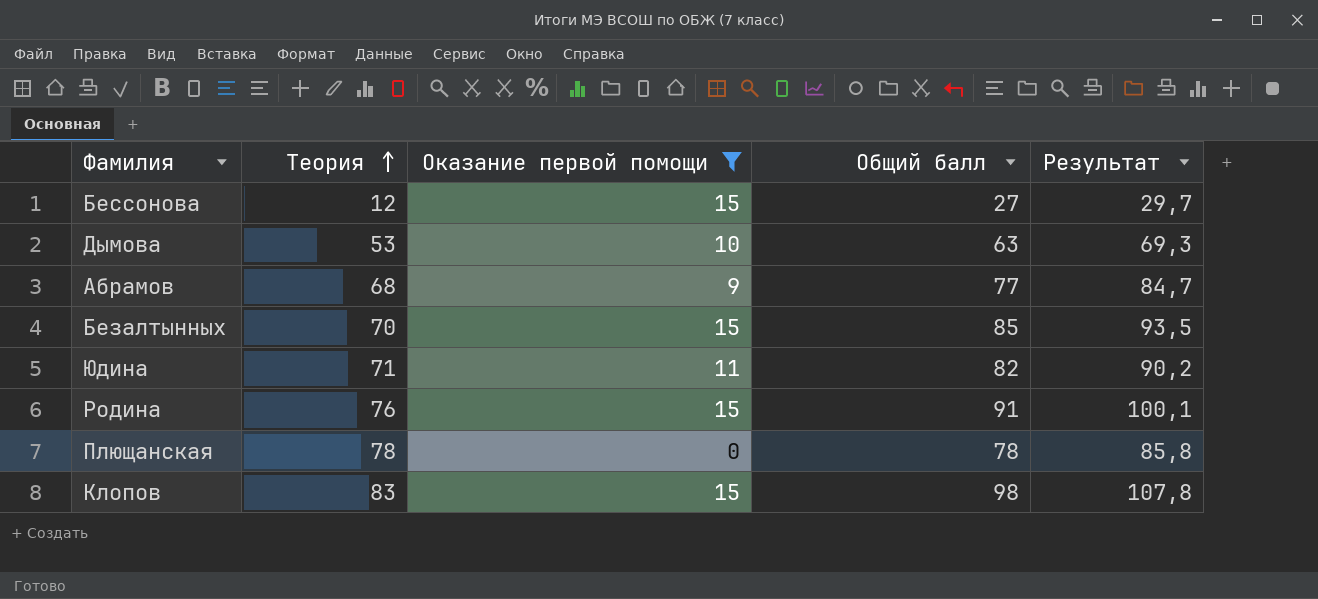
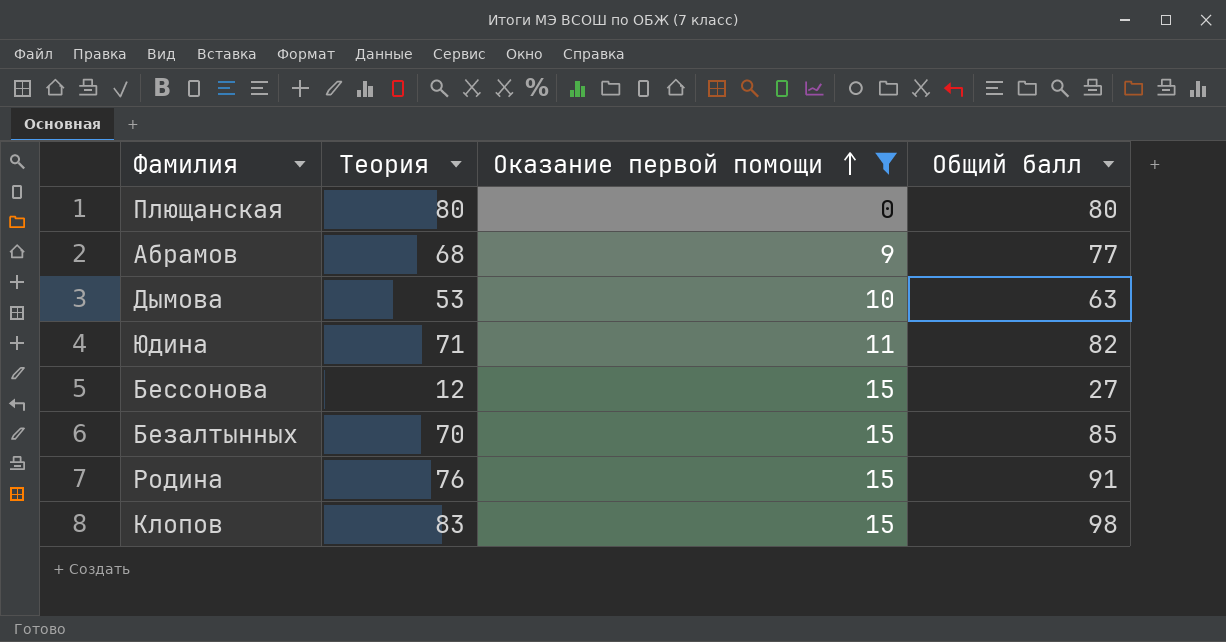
row order: Теория ascending -> Оказание первой помощи ascending
column Результат | formula: [Общий балл] * 1,1 -> none
Плющанская | Теория: 78 -> 80
Плющанская | Общий балл: 78 -> 80

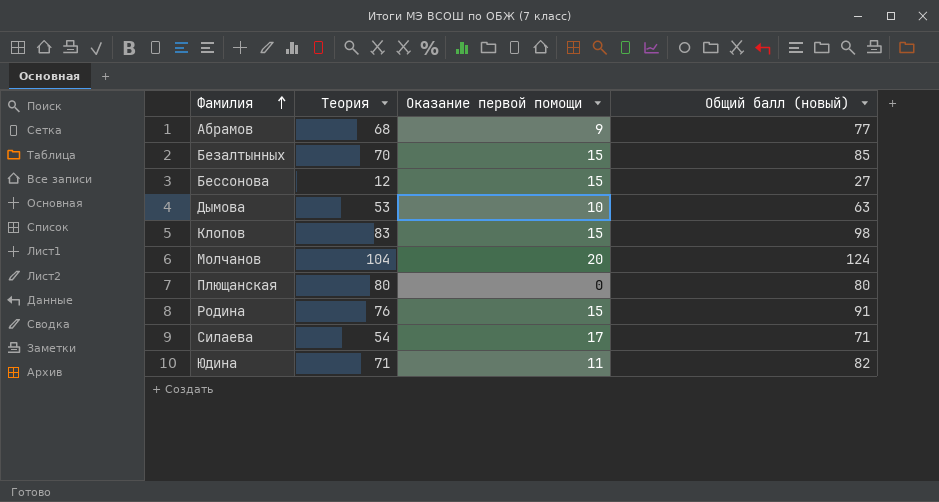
filter: Оказание первой помощи <= 15 -> none
row order: Оказание первой помощи ascending -> Фамилия ascending
column name: Общий балл -> Общий балл (новый)

